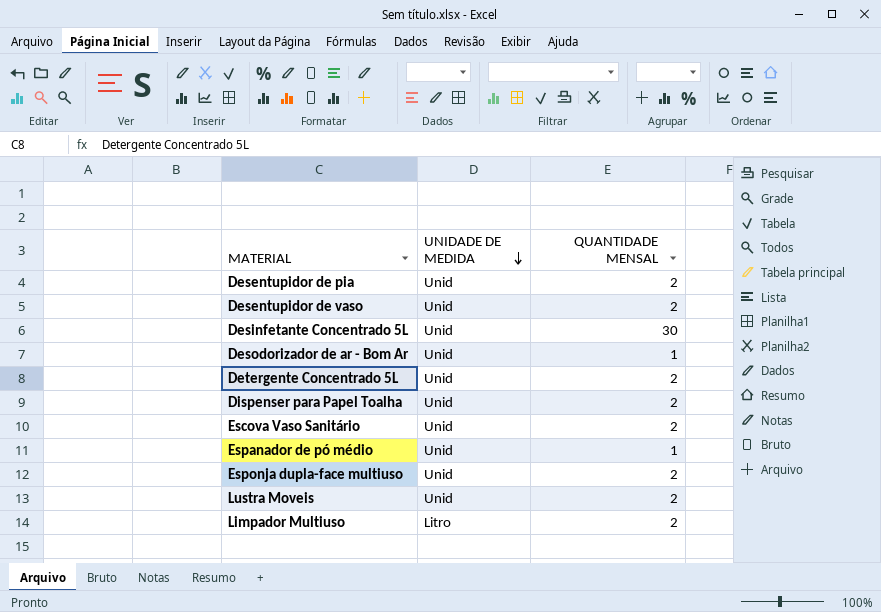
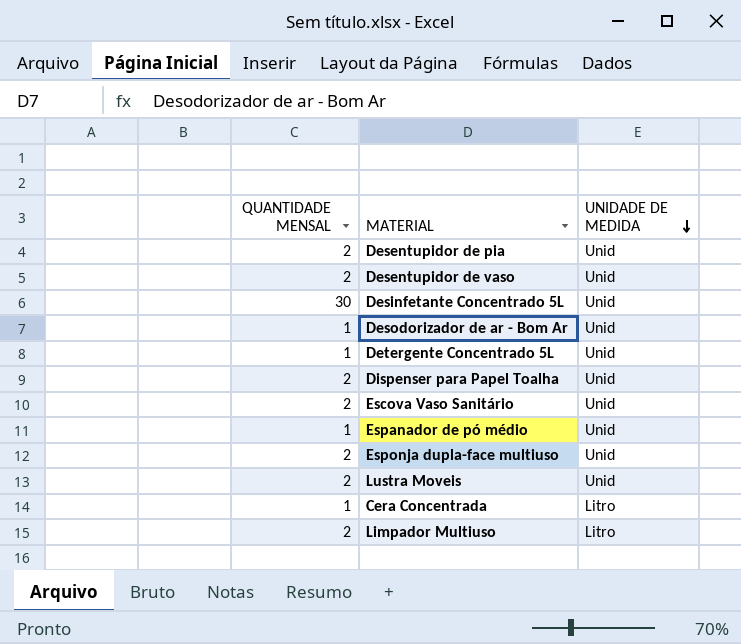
column QUANTIDADE MENSAL | position: 3 -> 1
Detergente Concentrado 5L | QUANTIDADE MENSAL: 2 -> 1
row Cera Concentrada: none -> 1 | Litro

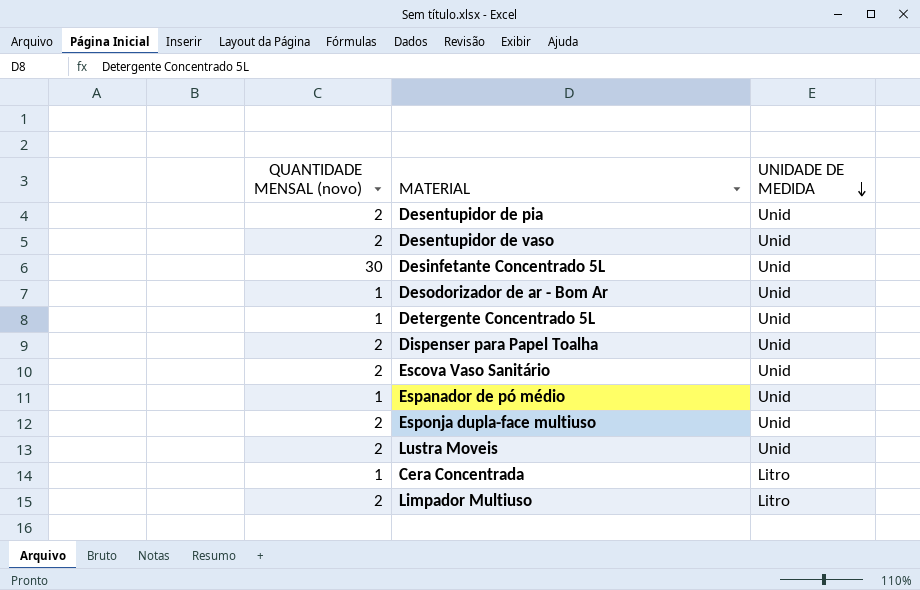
column name: QUANTIDADE MENSAL -> QUANTIDADE MENSAL (novo)

